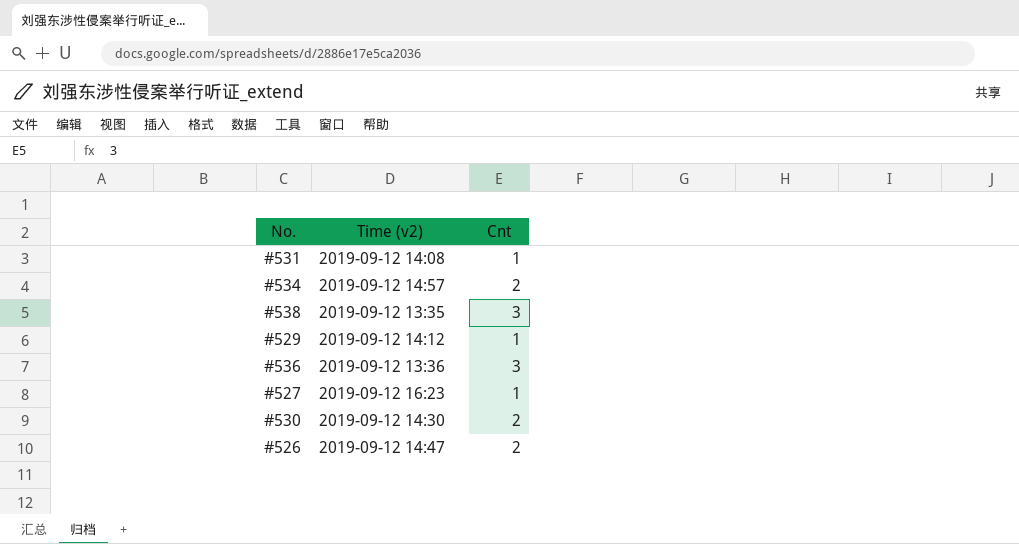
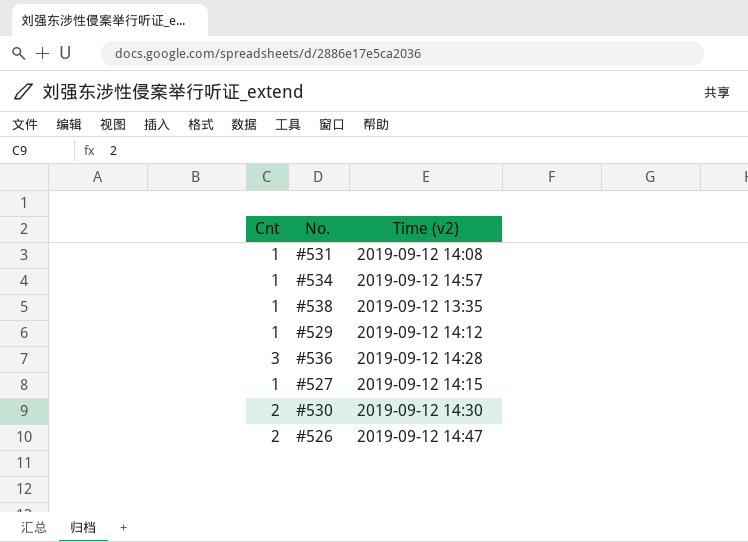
column Cnt | position: 3 -> 1
#534 | Cnt: 2 -> 1
#538 | Cnt: 3 -> 1
#536 | Time (v2): 2019-09-12 13:36 -> 2019-09-12 14:28
#527 | Time (v2): 2019-09-12 16:23 -> 2019-09-12 14:15

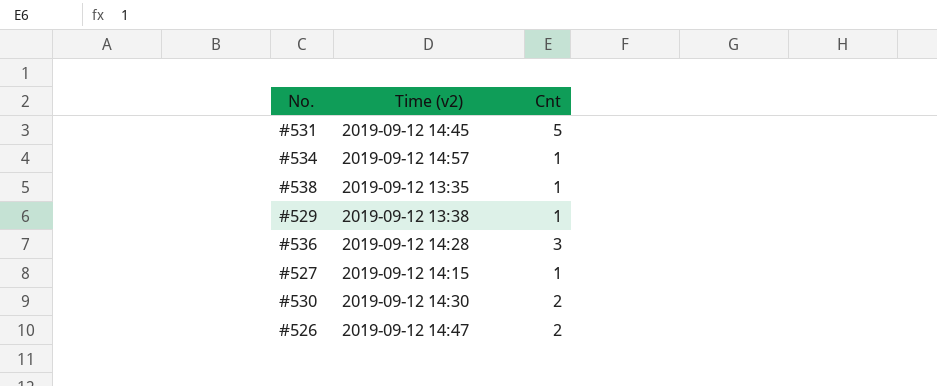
column Cnt | position: 1 -> 3
#531 | Time (v2): 2019-09-12 14:08 -> 2019-09-12 14:45
#531 | Cnt: 1 -> 5
#529 | Time (v2): 2019-09-12 14:12 -> 2019-09-12 13:38

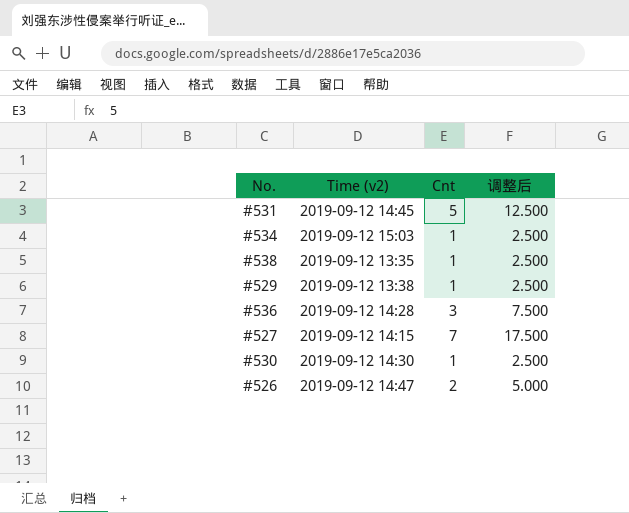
column 调整后 | formula: none -> [Cnt] * 2.5
#534 | Time (v2): 2019-09-12 14:57 -> 2019-09-12 15:03
#527 | Cnt: 1 -> 7
#530 | Cnt: 2 -> 1

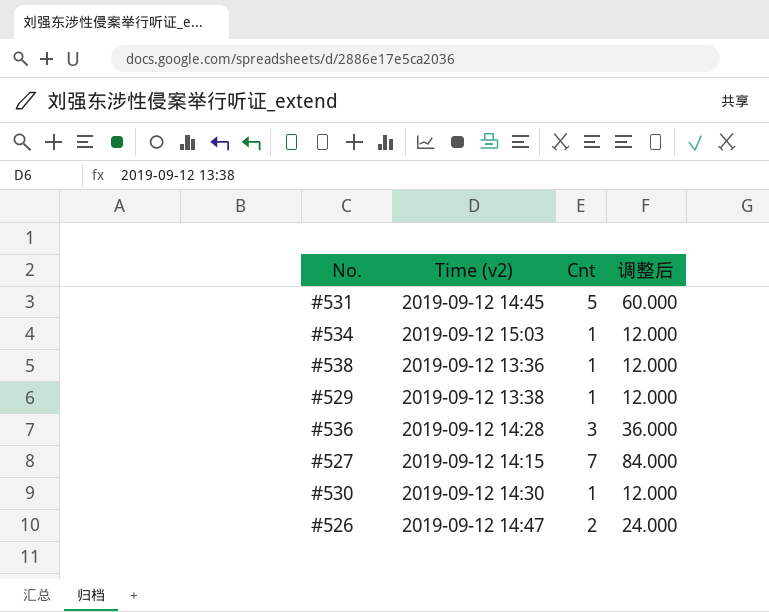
column 调整后 | formula: [Cnt] * 2.5 -> [Cnt] * 12
#538 | Time (v2): 2019-09-12 13:35 -> 2019-09-12 13:36

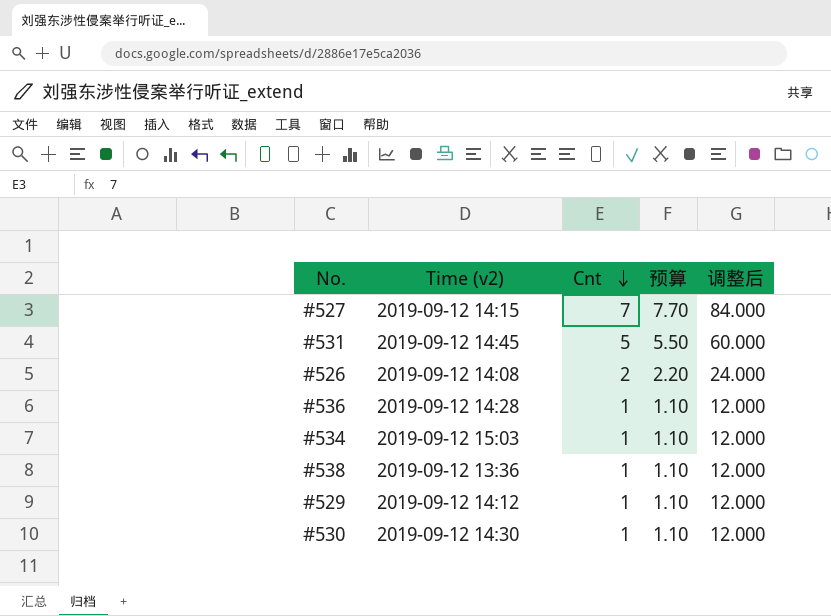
row order: none -> Cnt descending
column 预算 | formula: none -> [Cnt] * 1.1
#526 | Time (v2): 2019-09-12 14:47 -> 2019-09-12 14:08
#536 | Cnt: 3 -> 1
#536 | 调整后: 36.000 -> 12.000
#529 | Time (v2): 2019-09-12 13:38 -> 2019-09-12 14:12

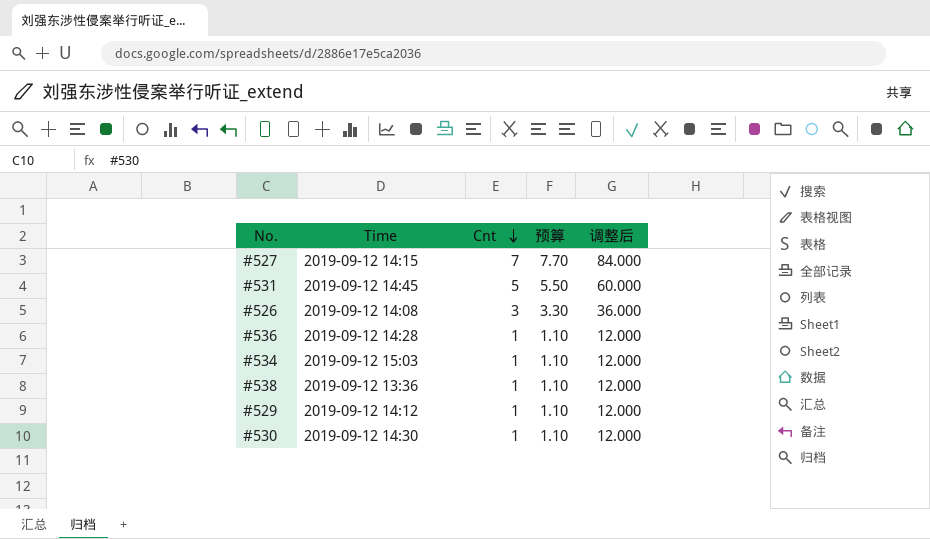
column name: Time (v2) -> Time
#526 | Cnt: 2 -> 3
#526 | 预算: 2.20 -> 3.30
#526 | 调整后: 24.000 -> 36.000

